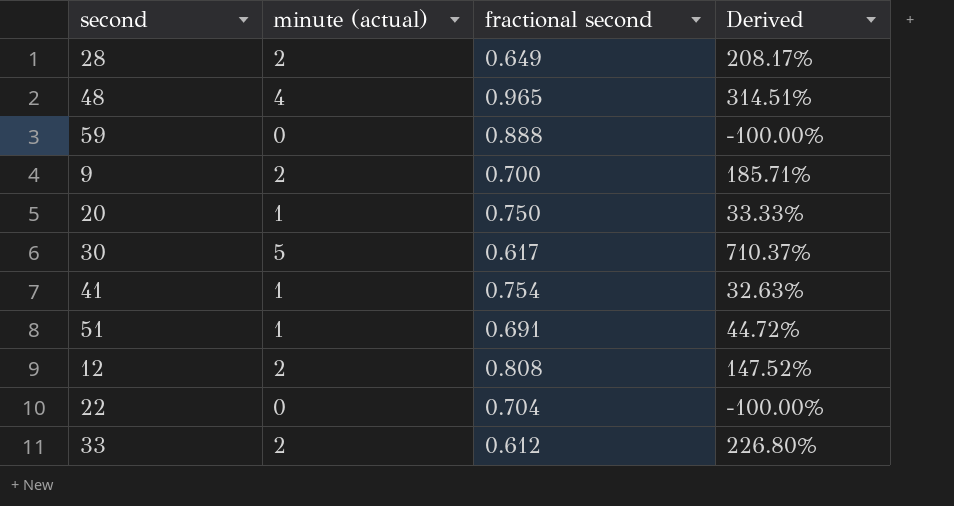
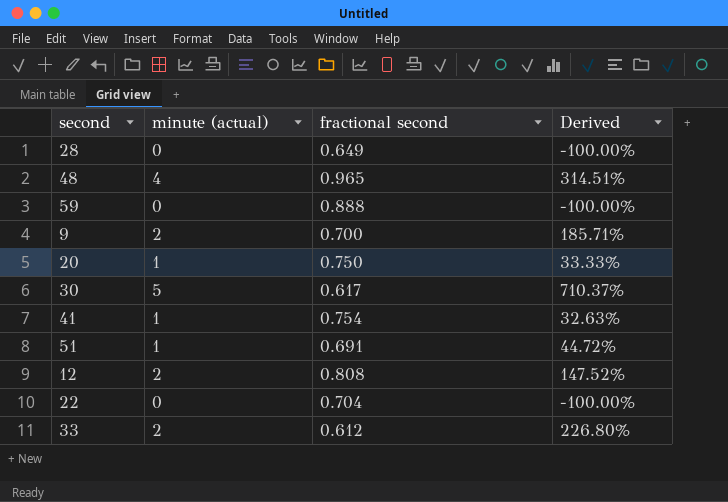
28 | minute (actual): 2 -> 0
28 | Derived: 208.17% -> -100.00%

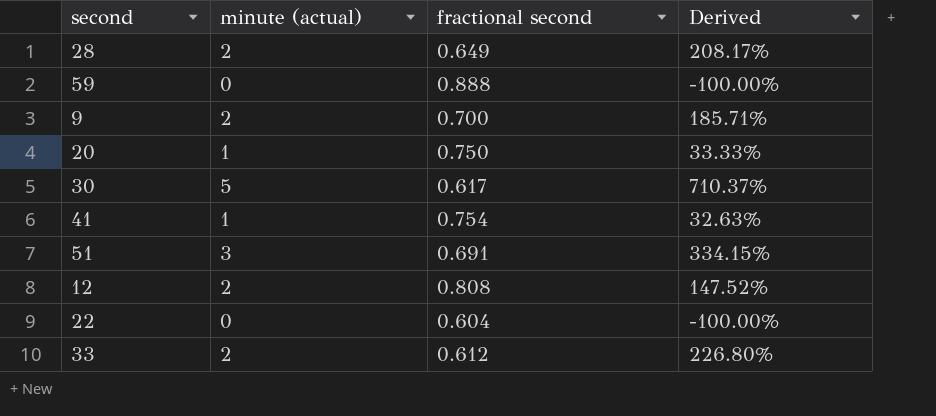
row 48: 4 | 0.965 | 314.51% -> none
28 | minute (actual): 0 -> 2
28 | Derived: -100.00% -> 208.17%
51 | minute (actual): 1 -> 3
51 | Derived: 44.72% -> 334.15%
22 | fractional second: 0.704 -> 0.604

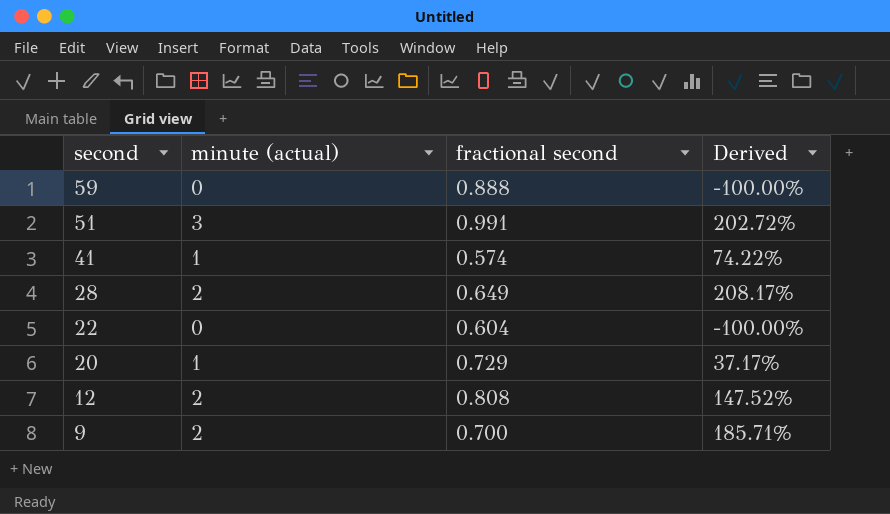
row order: none -> second descending
row 30: 5 | 0.617 | 710.37% -> none
row 33: 2 | 0.612 | 226.80% -> none
51 | fractional second: 0.691 -> 0.991
51 | Derived: 334.15% -> 202.72%
41 | fractional second: 0.754 -> 0.574
41 | Derived: 32.63% -> 74.22%
20 | fractional second: 0.750 -> 0.729
20 | Derived: 33.33% -> 37.17%

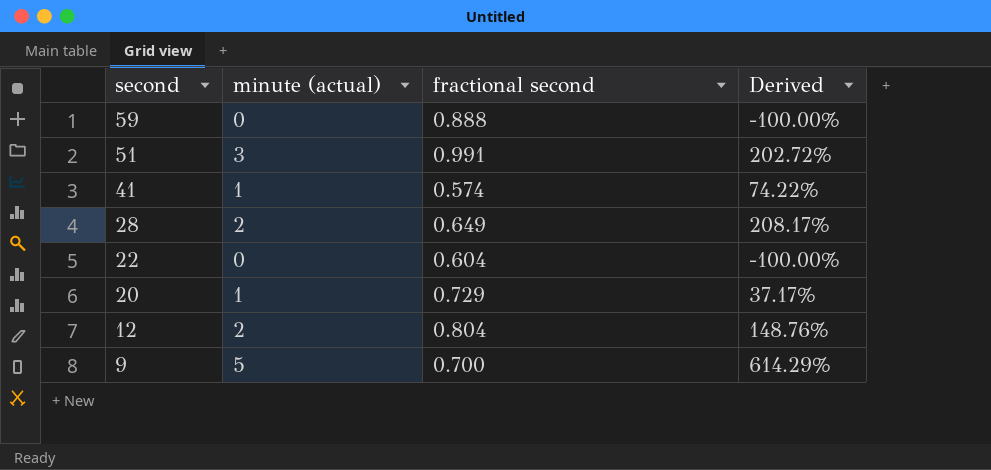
12 | fractional second: 0.808 -> 0.804
12 | Derived: 147.52% -> 148.76%
9 | minute (actual): 2 -> 5
9 | Derived: 185.71% -> 614.29%

